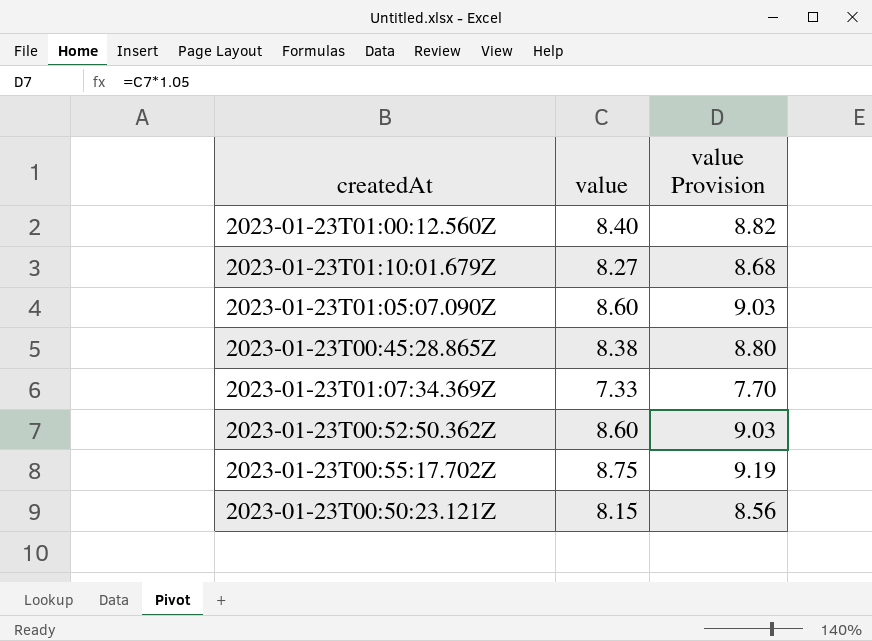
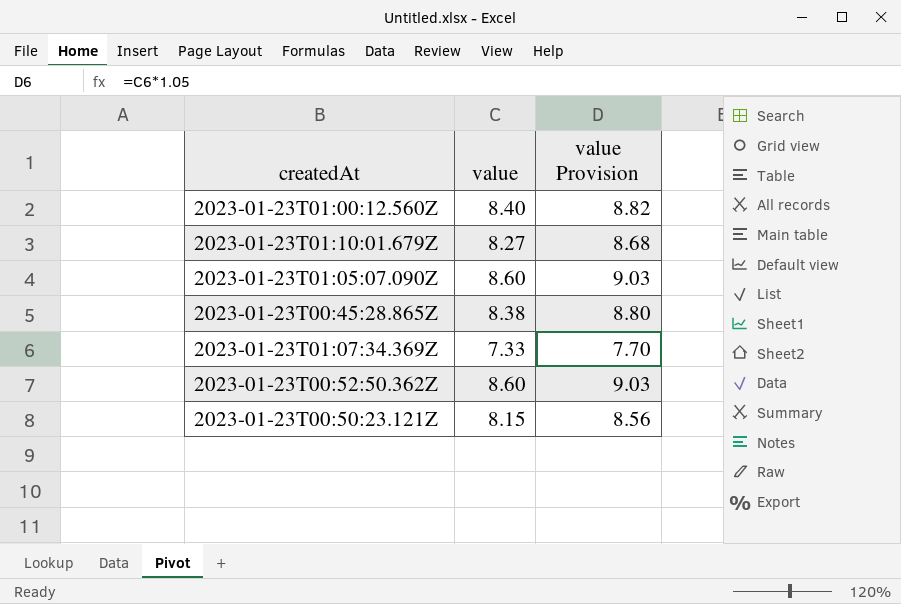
row 2023-01-23T00:55:17.702Z: 8.75 | 9.19 -> none

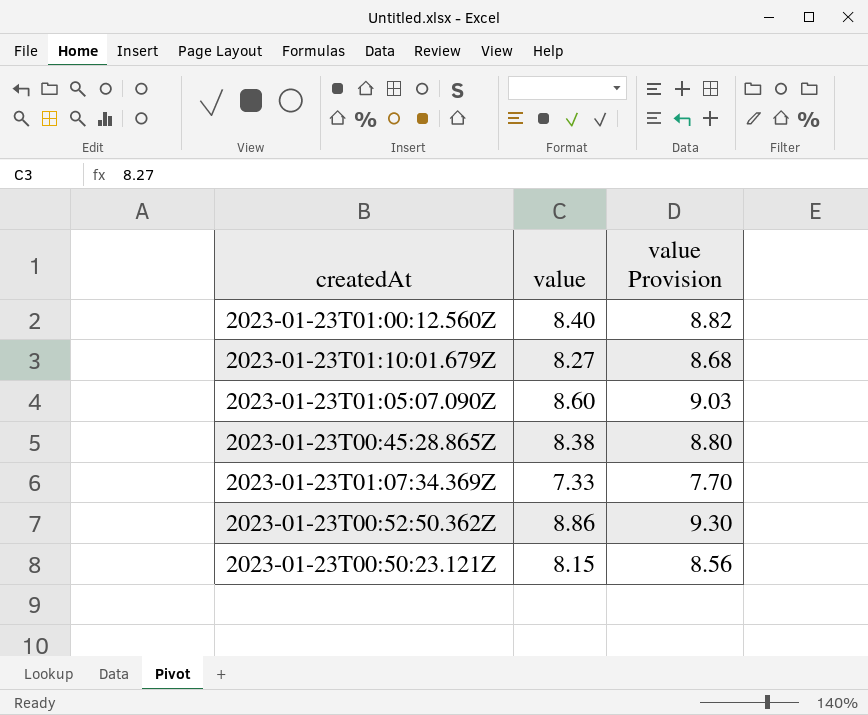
2023-01-23T00:52:50.362Z | value: 8.60 -> 8.86
2023-01-23T00:52:50.362Z | value Provision: 9.03 -> 9.30

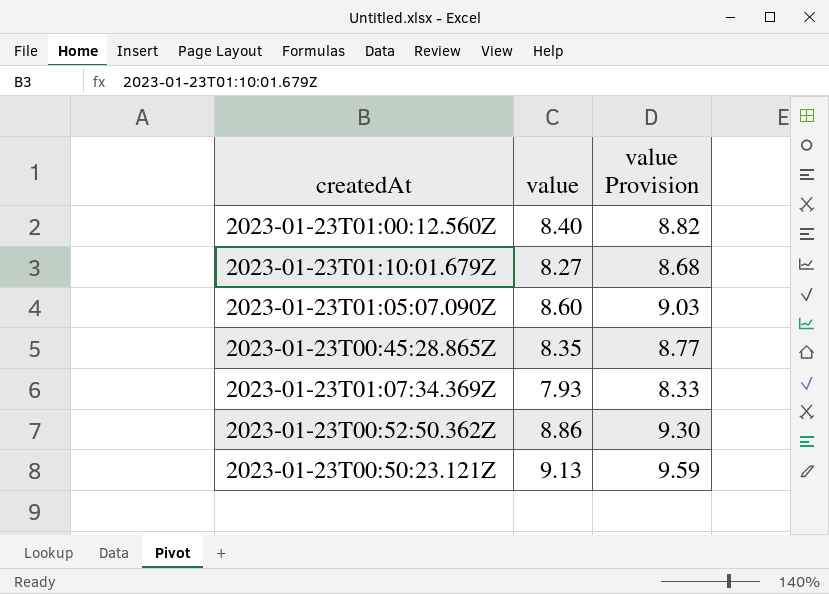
2023-01-23T00:45:28.865Z | value: 8.38 -> 8.35
2023-01-23T00:45:28.865Z | value Provision: 8.80 -> 8.77
2023-01-23T01:07:34.369Z | value: 7.33 -> 7.93
2023-01-23T01:07:34.369Z | value Provision: 7.70 -> 8.33
2023-01-23T00:50:23.121Z | value: 8.15 -> 9.13
2023-01-23T00:50:23.121Z | value Provision: 8.56 -> 9.59

